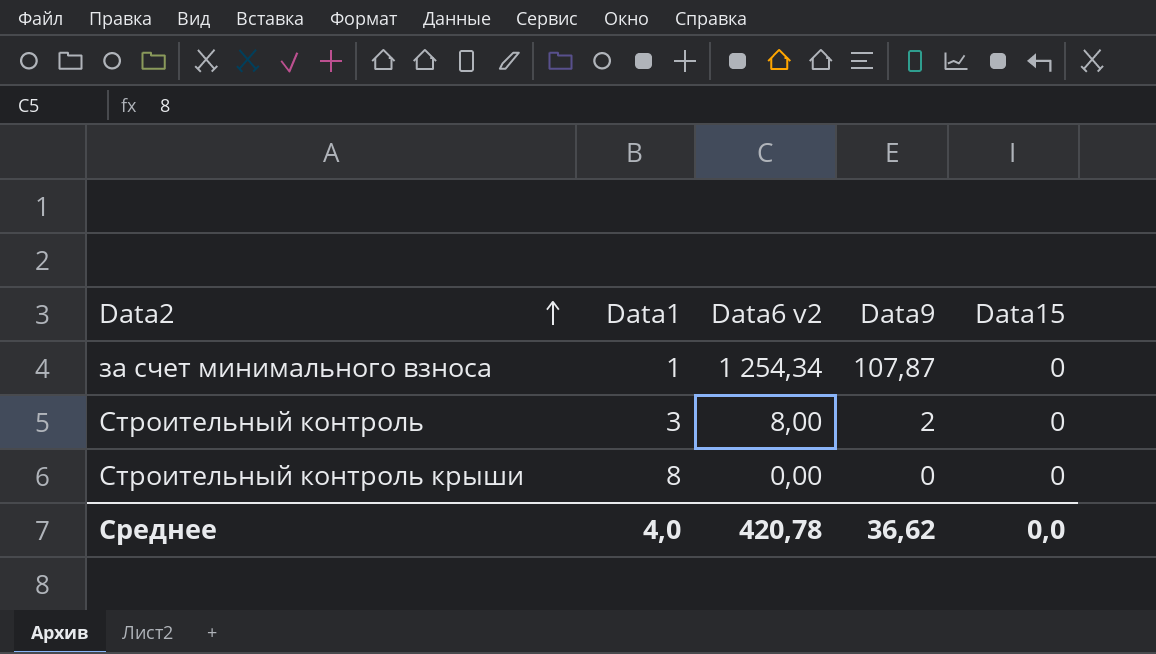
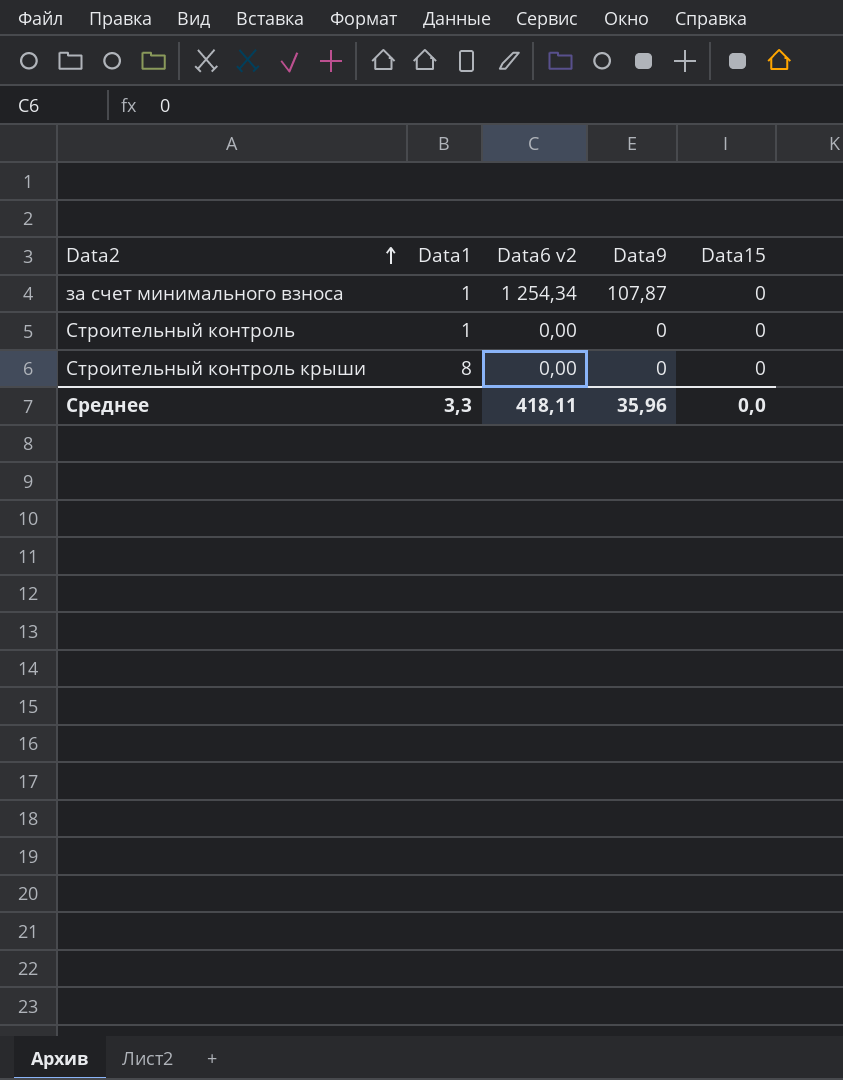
Строительный контроль | Data1: 3 -> 1
Строительный контроль | Data6 v2: 8,00 -> 0,00
Строительный контроль | Data9: 2 -> 0
Среднее | Data1: 4,0 -> 3,3
Среднее | Data6 v2: 420,78 -> 418,11
Среднее | Data9: 36,62 -> 35,96

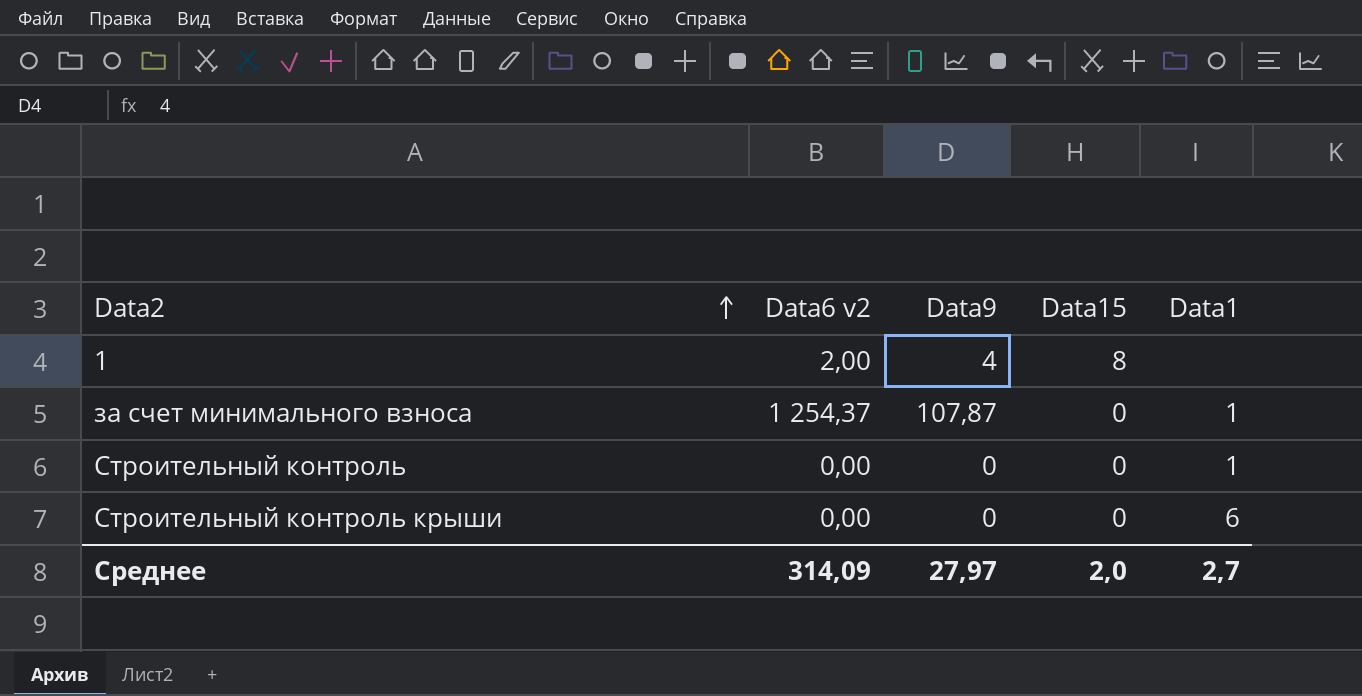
column Data1 | position: 2 -> 5
row 1: none -> 2,00 | 4 | 8 | none
за счет минимального взноса | Data6 v2: 1 254,34 -> 1 254,37
Строительный контроль крыши | Data1: 8 -> 6
Среднее | Data6 v2: 418,11 -> 314,09
Среднее | Data9: 35,96 -> 27,97
Среднее | Data15: 0,0 -> 2,0
Среднее | Data1: 3,3 -> 2,7

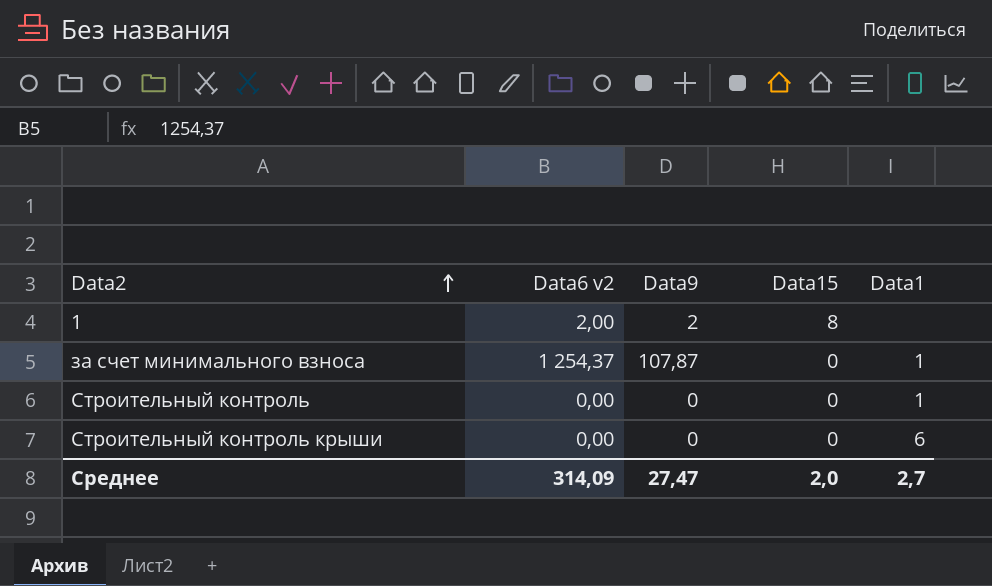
1 | Data9: 4 -> 2
Среднее | Data9: 27,97 -> 27,47

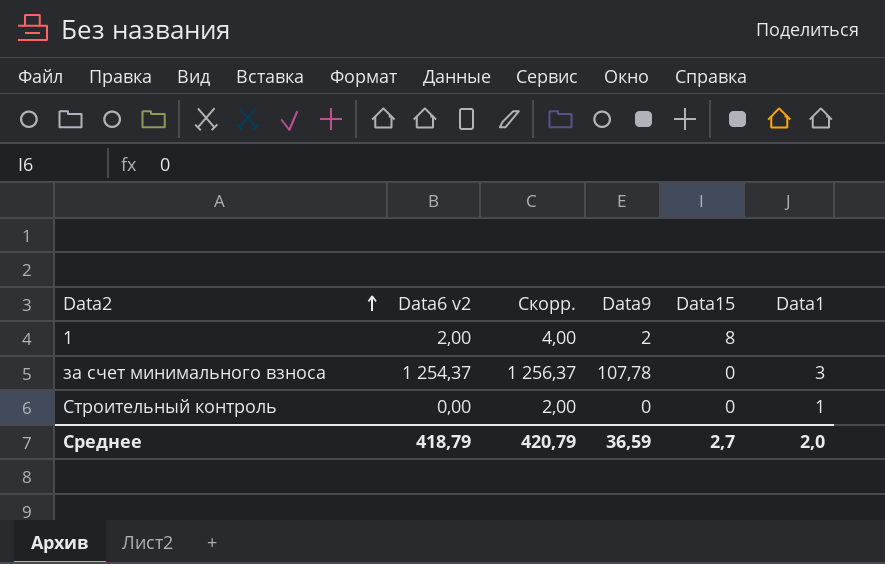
column Скорр. | formula: none -> [Data6 v2] + 2
row Строительный контроль крыши: 0,00 | 0 | 0 | 6 -> none
за счет минимального взноса | Data9: 107,87 -> 107,78
за счет минимального взноса | Data1: 1 -> 3
Среднее | Data6 v2: 314,09 -> 418,79
Среднее | Data9: 27,47 -> 36,59
Среднее | Data15: 2,0 -> 2,7
Среднее | Data1: 2,7 -> 2,0

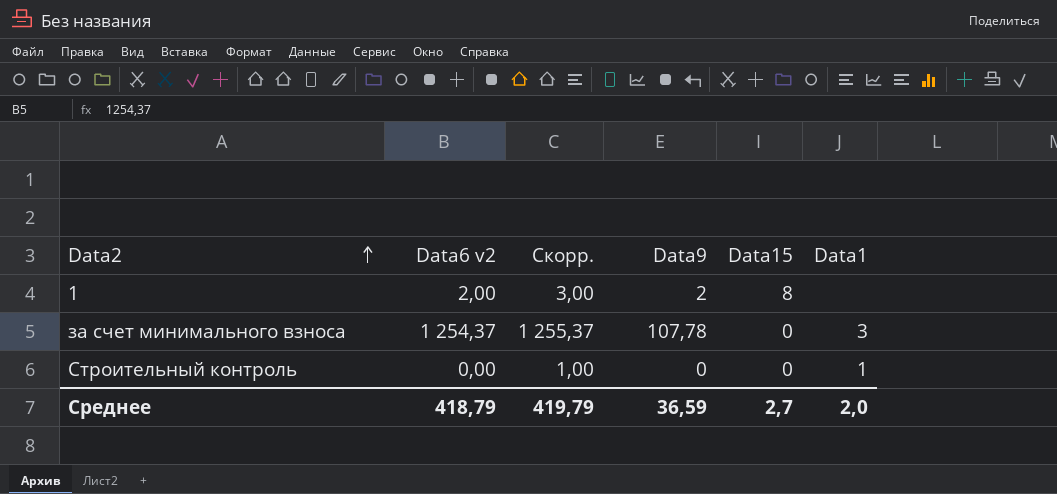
column Скорр. | formula: [Data6 v2] + 2 -> [Data6 v2] + 1
Среднее | Скорр.: 420,79 -> 419,79

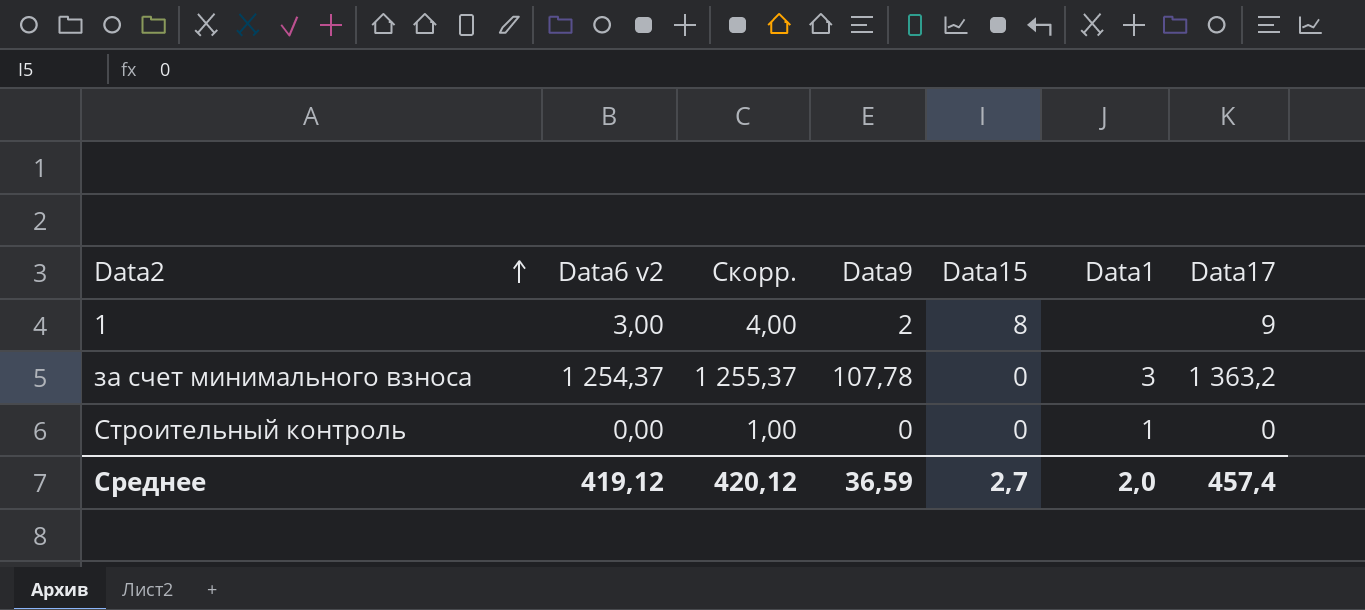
column Data17 | position: none -> 7
1 | Data6 v2: 2,00 -> 3,00
1 | Скорр.: 3,00 -> 4,00
Среднее | Data6 v2: 418,79 -> 419,12
Среднее | Скорр.: 419,79 -> 420,12

